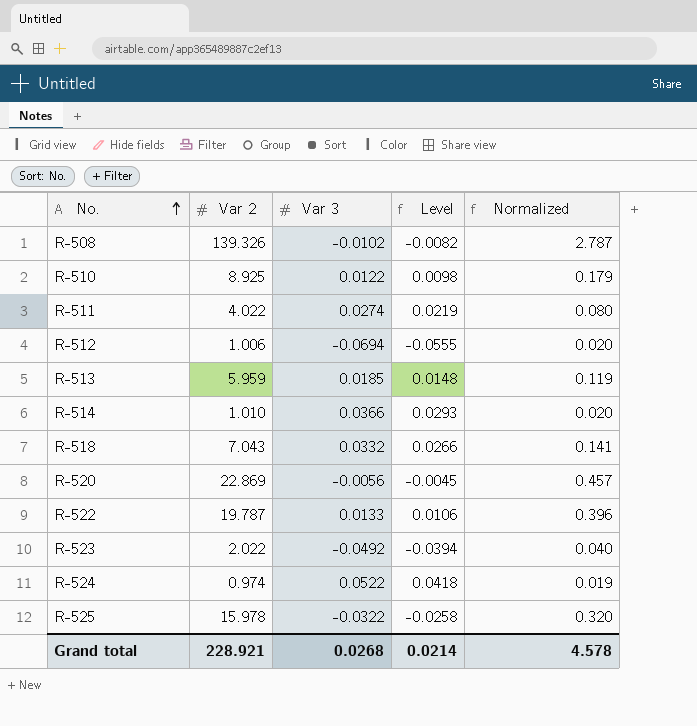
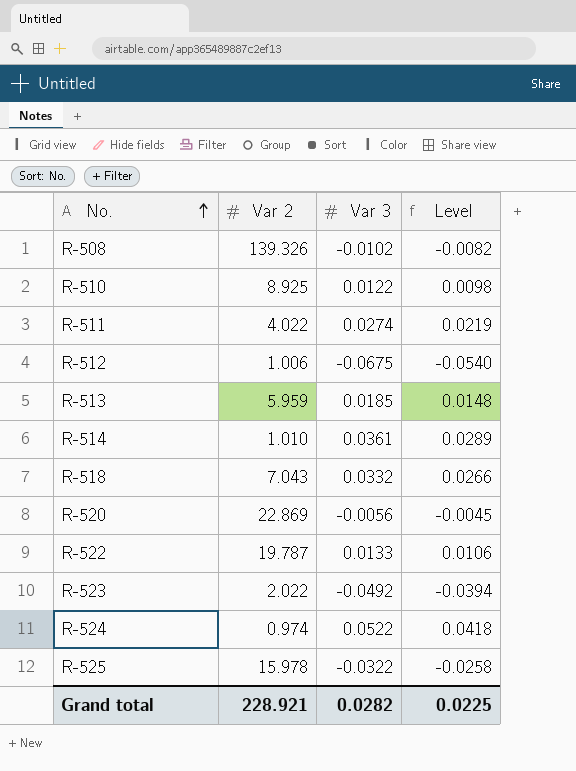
column Normalized | formula: [Var 2] * 0.02 -> none
R-512 | Var 3: -0.0694 -> -0.0675
R-512 | Level: -0.0555 -> -0.0540
R-514 | Var 3: 0.0366 -> 0.0361
R-514 | Level: 0.0293 -> 0.0289
Grand total | Var 3: 0.0268 -> 0.0282
Grand total | Level: 0.0214 -> 0.0225

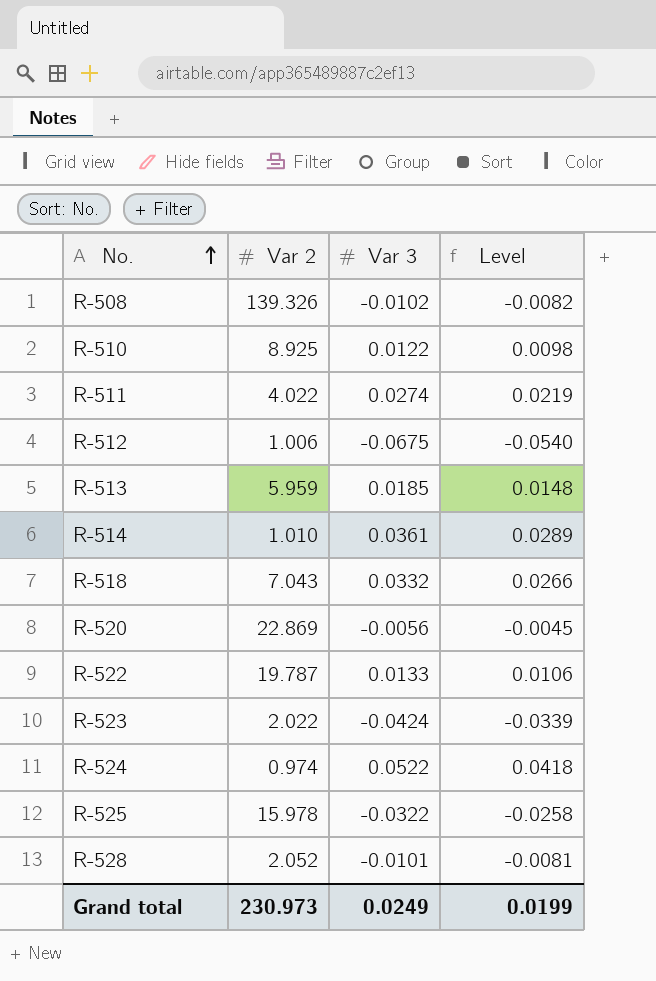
R-523 | Var 3: -0.0492 -> -0.0424
R-523 | Level: -0.0394 -> -0.0339
row R-528: none -> 2.052 | -0.0101 | -0.0081
Grand total | Var 2: 228.921 -> 230.973
Grand total | Var 3: 0.0282 -> 0.0249
Grand total | Level: 0.0225 -> 0.0199

